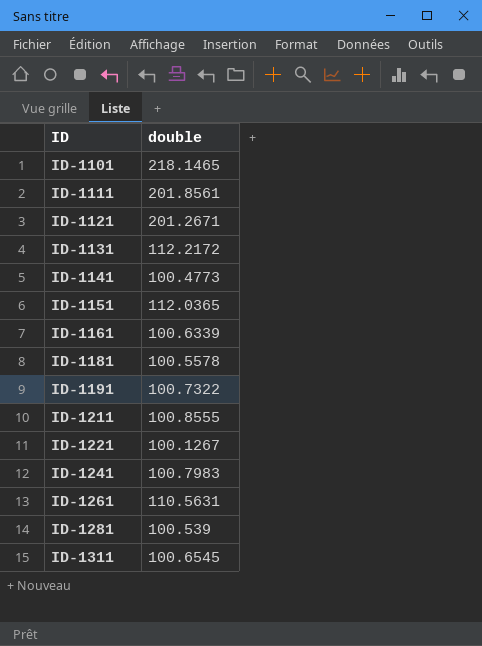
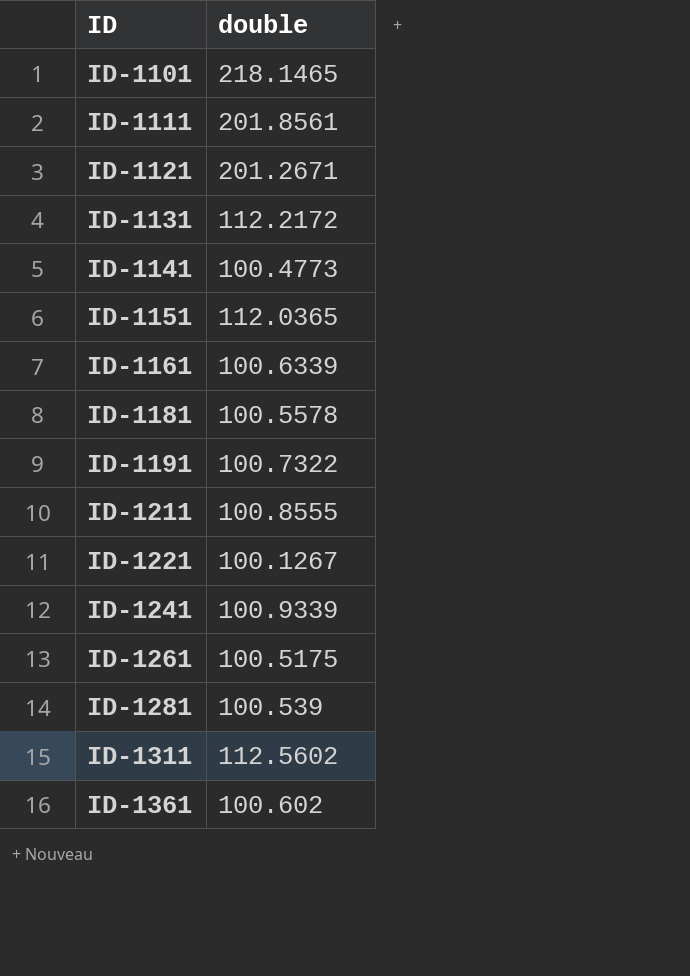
ID-1241 | double: 100.7983 -> 100.9339
ID-1261 | double: 110.5631 -> 100.5175
ID-1311 | double: 100.6545 -> 112.5602
row ID-1361: none -> 100.602

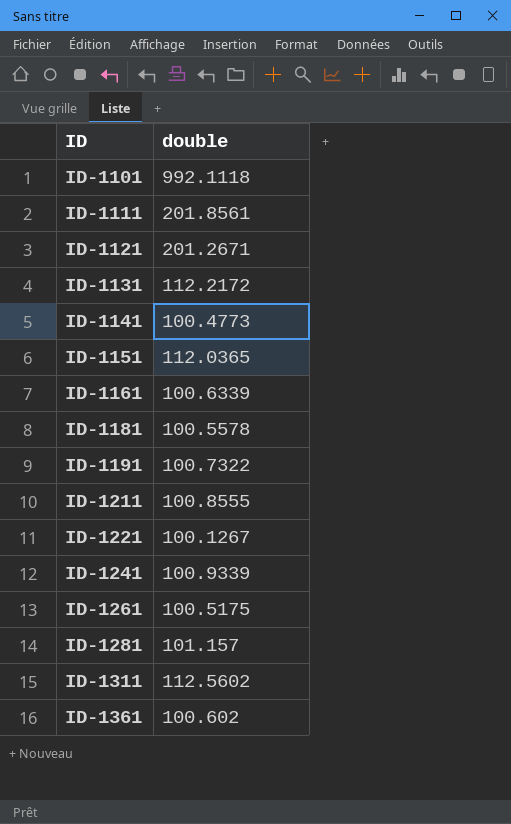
ID-1101 | double: 218.1465 -> 992.1118
ID-1281 | double: 100.539 -> 101.157

